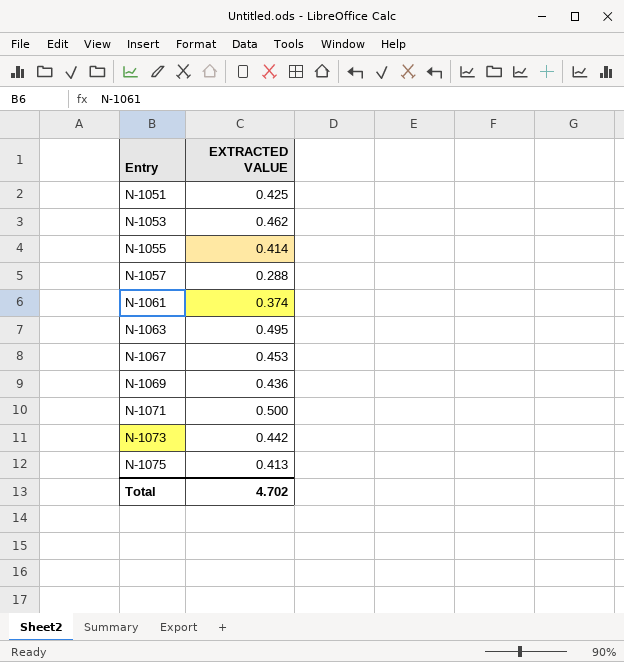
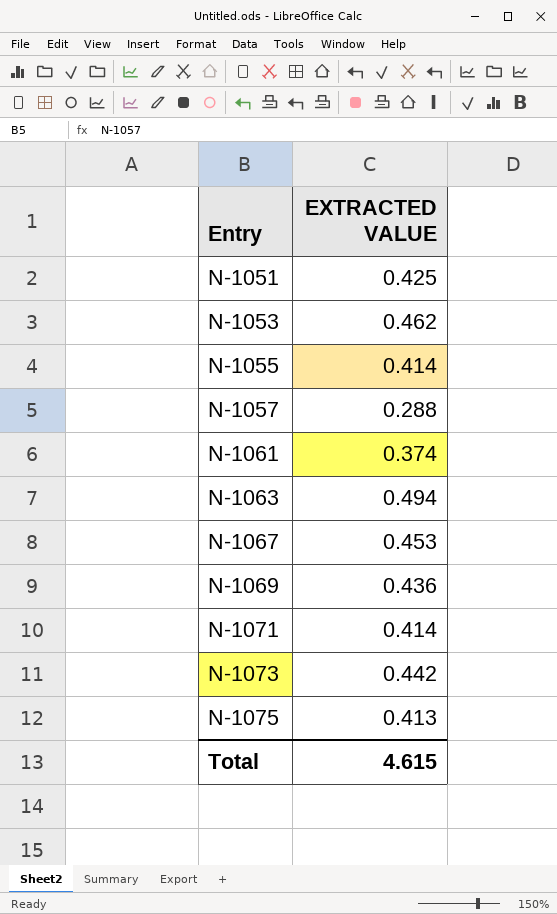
N-1063 | EXTRACTED VALUE: 0.495 -> 0.494
N-1071 | EXTRACTED VALUE: 0.500 -> 0.414
Total | EXTRACTED VALUE: 4.702 -> 4.615

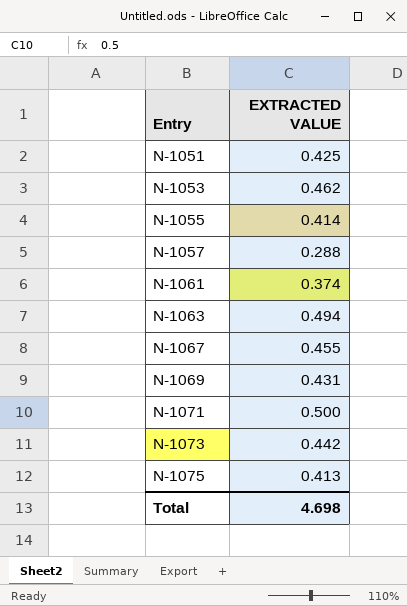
N-1067 | EXTRACTED VALUE: 0.453 -> 0.455
N-1069 | EXTRACTED VALUE: 0.436 -> 0.431
N-1071 | EXTRACTED VALUE: 0.414 -> 0.500
Total | EXTRACTED VALUE: 4.615 -> 4.698

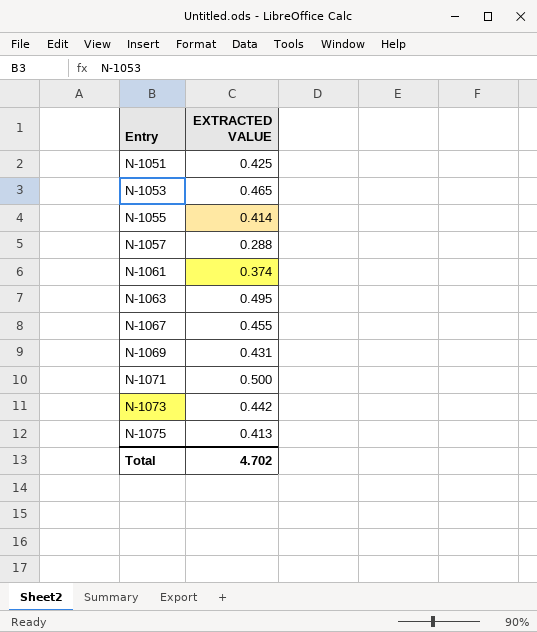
N-1053 | EXTRACTED VALUE: 0.462 -> 0.465
N-1063 | EXTRACTED VALUE: 0.494 -> 0.495
Total | EXTRACTED VALUE: 4.698 -> 4.702

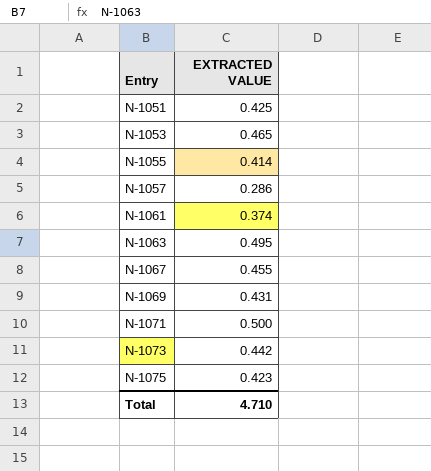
N-1057 | EXTRACTED VALUE: 0.288 -> 0.286
N-1075 | EXTRACTED VALUE: 0.413 -> 0.423
Total | EXTRACTED VALUE: 4.702 -> 4.710

